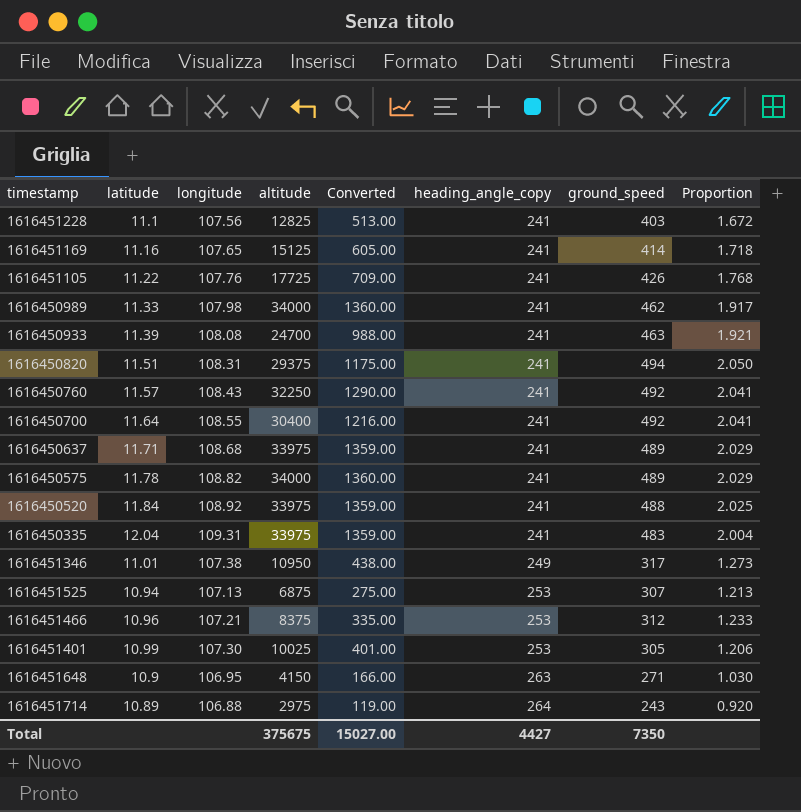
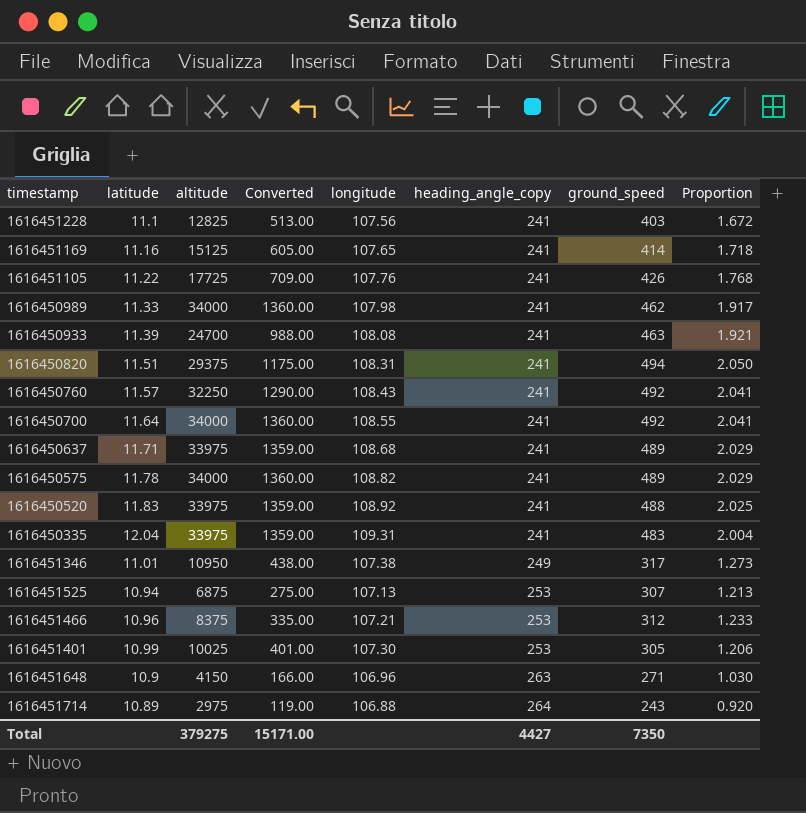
column longitude | position: 3 -> 5
1616450700 | altitude: 30400 -> 34000
1616450700 | Converted: 1216.00 -> 1360.00
1616450520 | latitude: 11.84 -> 11.83
1616451648 | longitude: 106.95 -> 106.96
Total | altitude: 375675 -> 379275
Total | Converted: 15027.00 -> 15171.00

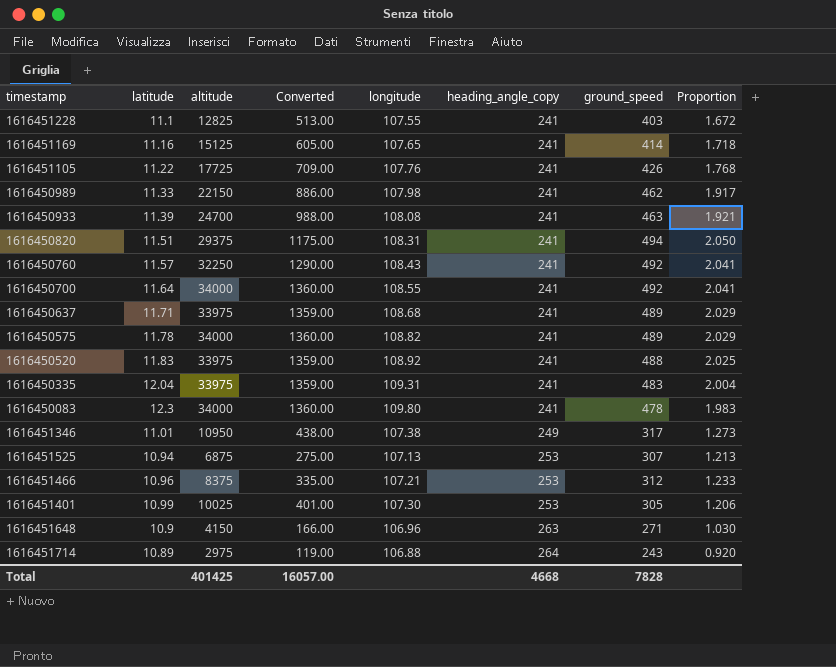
1616451228 | longitude: 107.56 -> 107.55
1616450989 | altitude: 34000 -> 22150
1616450989 | Converted: 1360.00 -> 886.00
row 1616450083: none -> 12.3 | 34000 | 1360.00 | 109.80 | 241 | 478 | 1.983
Total | altitude: 379275 -> 401425
Total | Converted: 15171.00 -> 16057.00
Total | heading_angle_copy: 4427 -> 4668
Total | ground_speed: 7350 -> 7828

